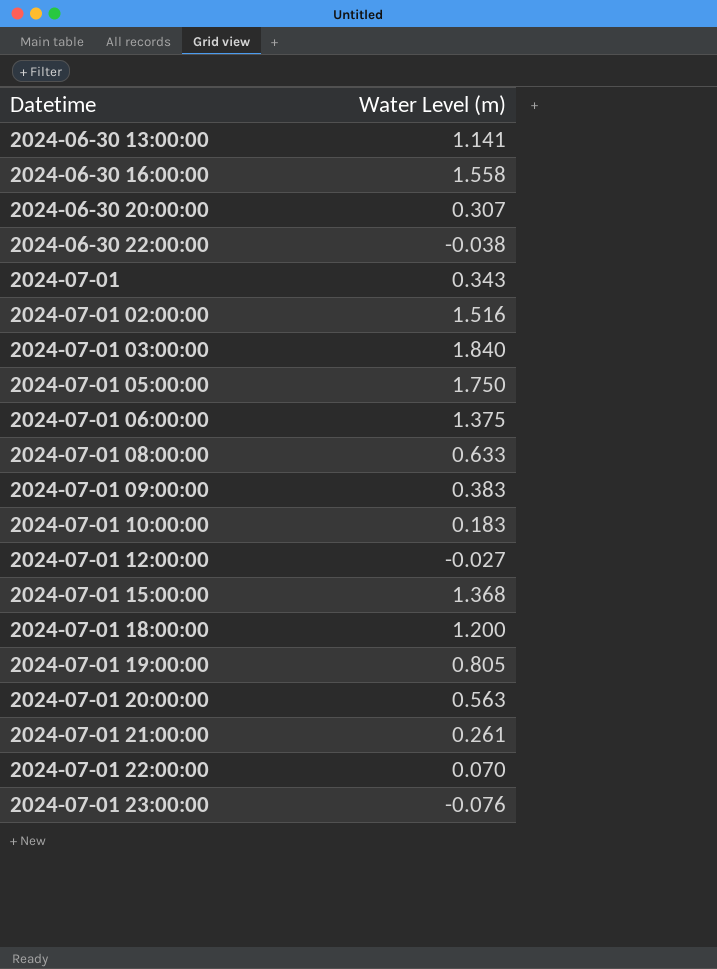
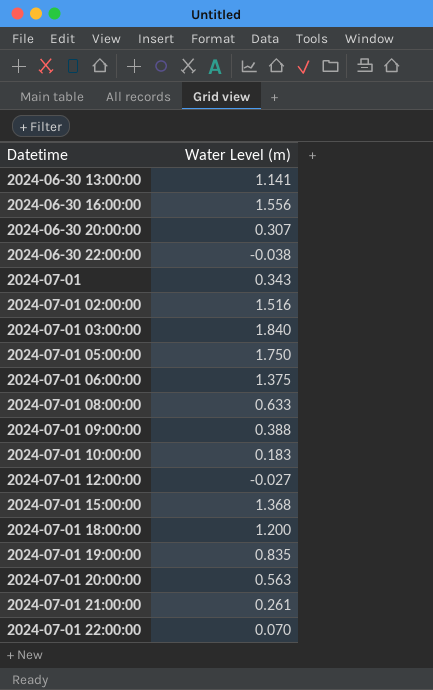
row 2024-07-01 23:00:00: -0.076 -> none
2024-06-30 16:00:00 | Water Level (m): 1.558 -> 1.556
2024-07-01 09:00:00 | Water Level (m): 0.383 -> 0.388
2024-07-01 19:00:00 | Water Level (m): 0.805 -> 0.835

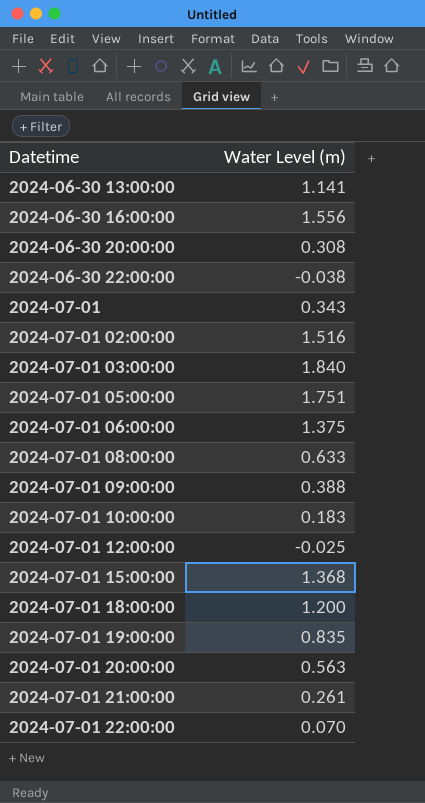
2024-06-30 20:00:00 | Water Level (m): 0.307 -> 0.308
2024-07-01 05:00:00 | Water Level (m): 1.750 -> 1.751
2024-07-01 12:00:00 | Water Level (m): -0.027 -> -0.025

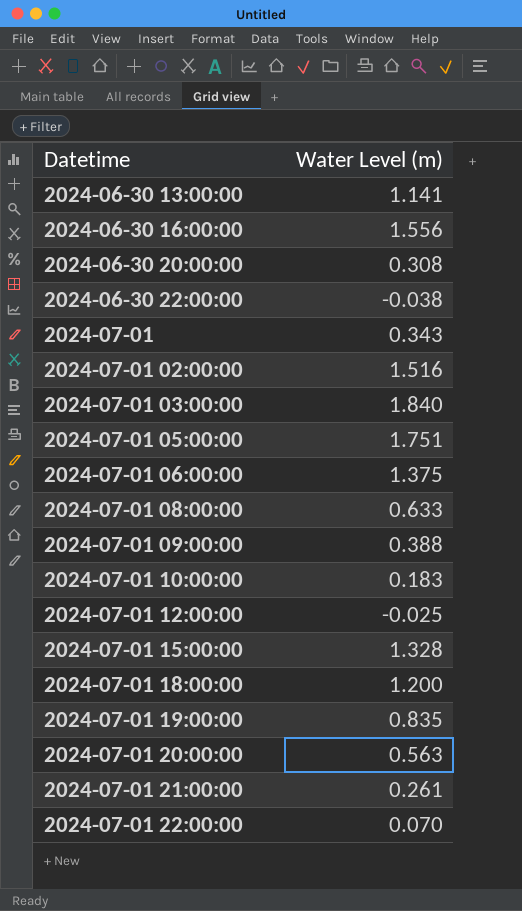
2024-07-01 15:00:00 | Water Level (m): 1.368 -> 1.328

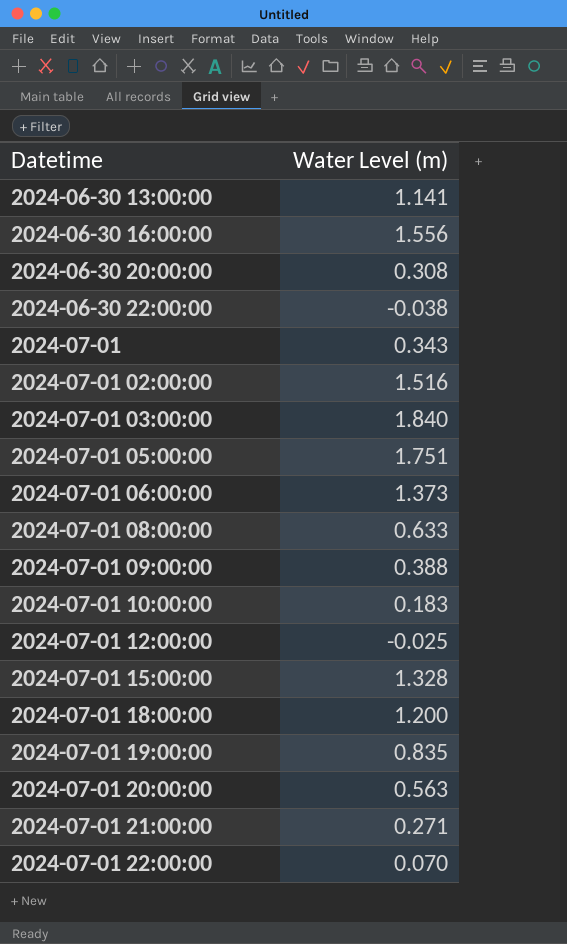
2024-07-01 06:00:00 | Water Level (m): 1.375 -> 1.373
2024-07-01 21:00:00 | Water Level (m): 0.261 -> 0.271

